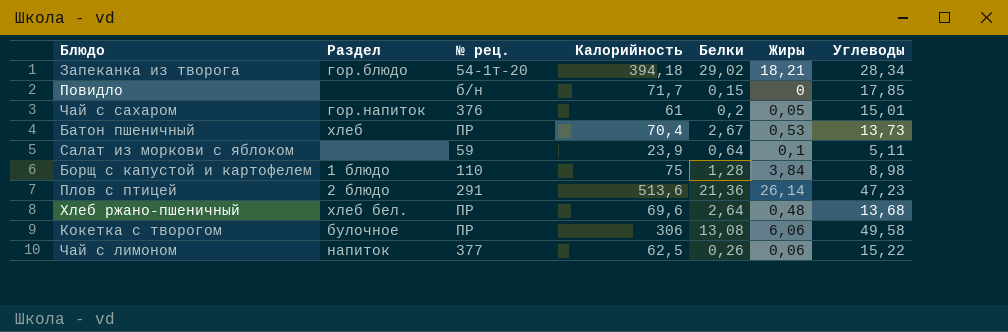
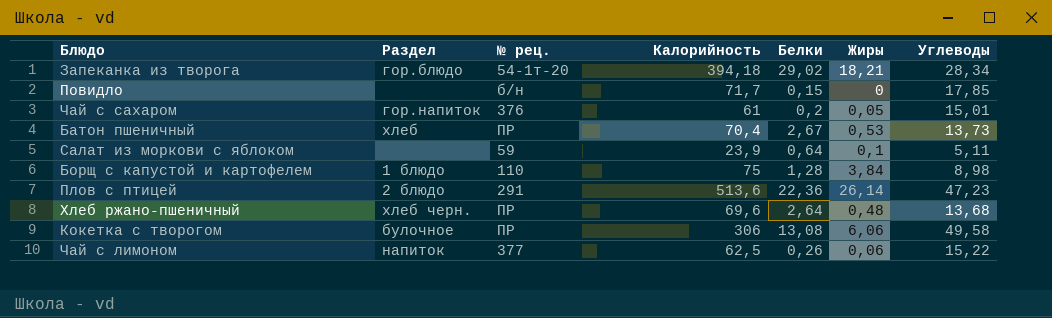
Плов с птицей | Белки: 21,36 -> 22,36
Хлеб ржано-пшеничный | Раздел: хлеб бел. -> хлеб черн.

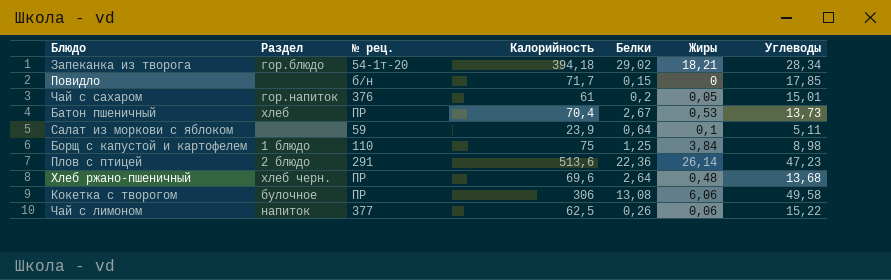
Борщ с капустой и картофелем | Белки: 1,28 -> 1,25

